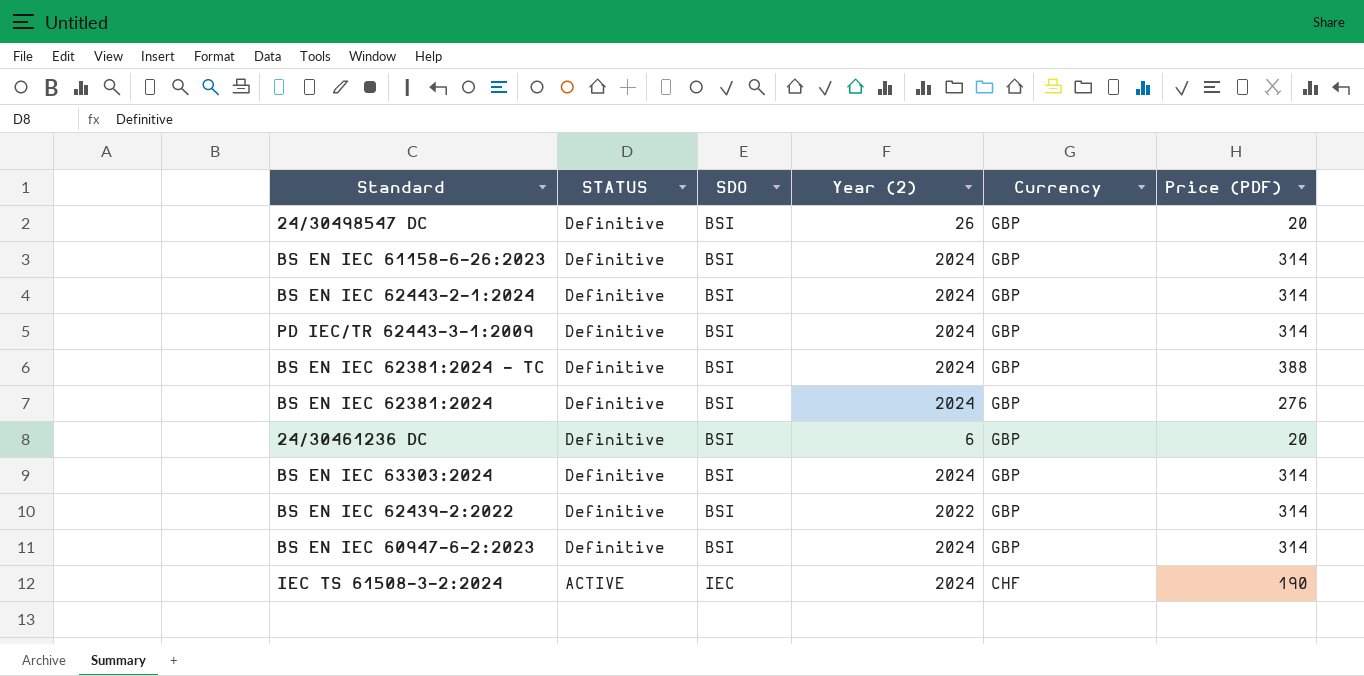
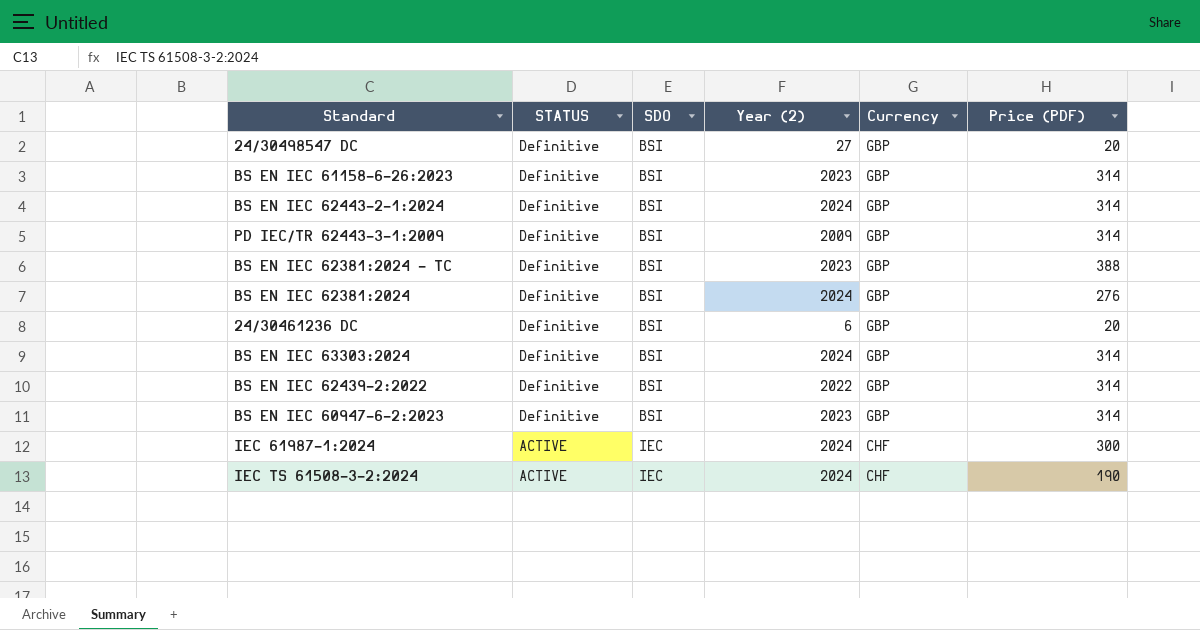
24/30498547 DC | Year (2): 26 -> 27
BS EN IEC 61158-6-26:2023 | Year (2): 2024 -> 2023
PD IEC/TR 62443-3-1:2009 | Year (2): 2024 -> 2009
BS EN IEC 62381:2024 - TC | Year (2): 2024 -> 2023
BS EN IEC 60947-6-2:2023 | Year (2): 2024 -> 2023
row IEC 61987-1:2024: none -> ACTIVE | IEC | 2024 | CHF | 300

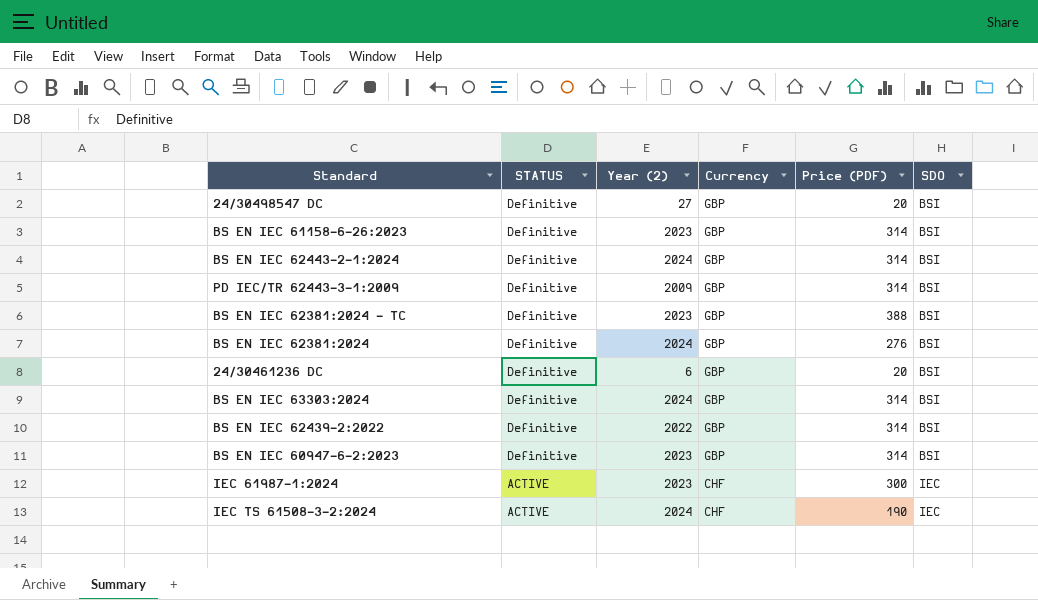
column SDO | position: 3 -> 6
IEC 61987-1:2024 | Year (2): 2024 -> 2023

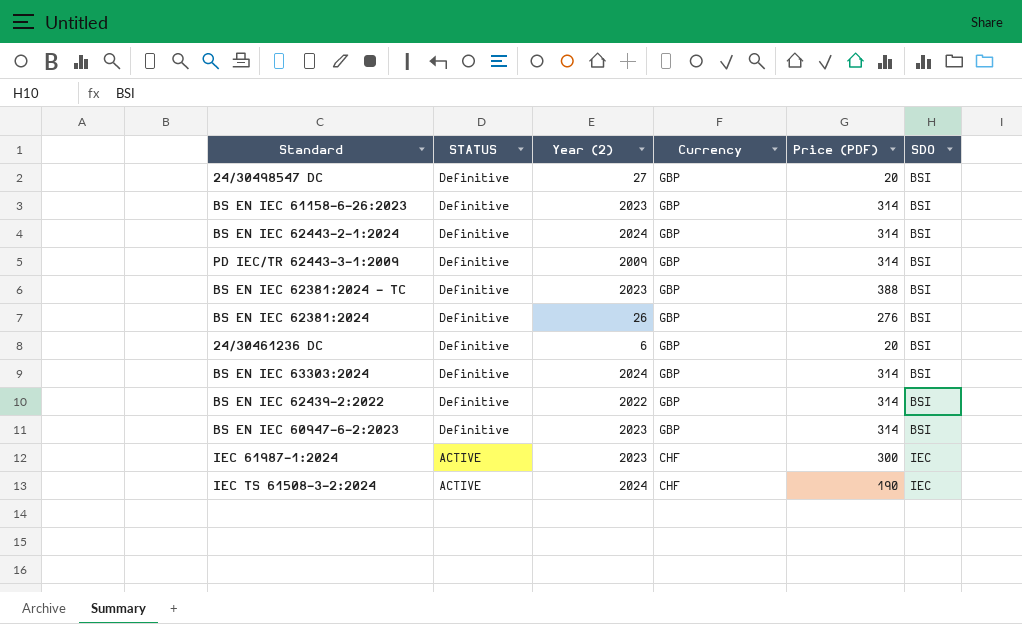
BS EN IEC 62381:2024 | Year (2): 2024 -> 26

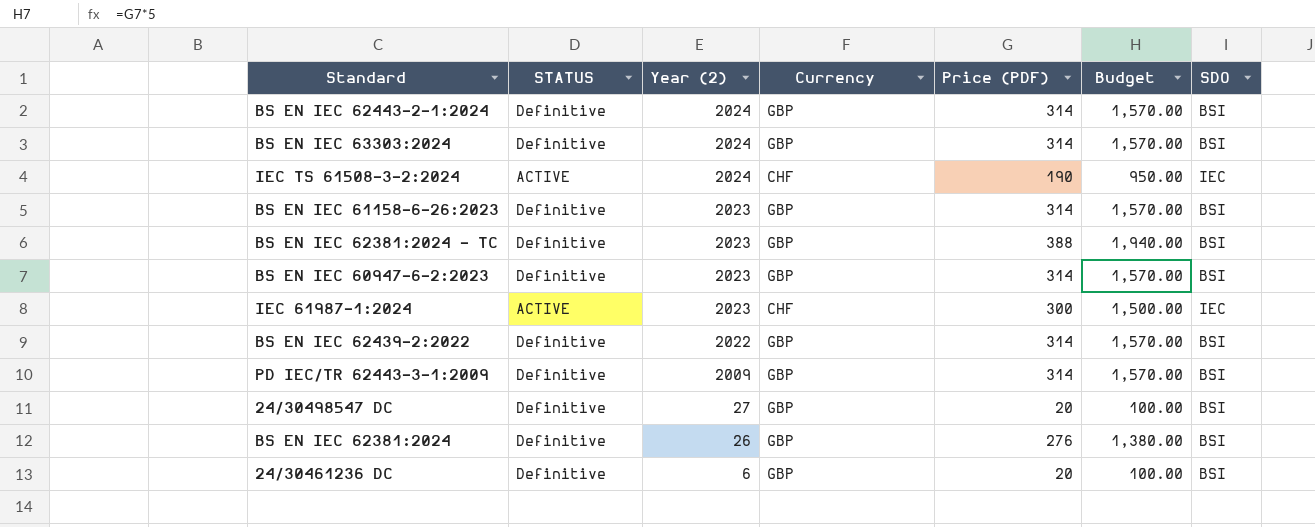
row order: STATUS descending -> Year (2) descending
column Budget | formula: none -> [Price (PDF)] * 5

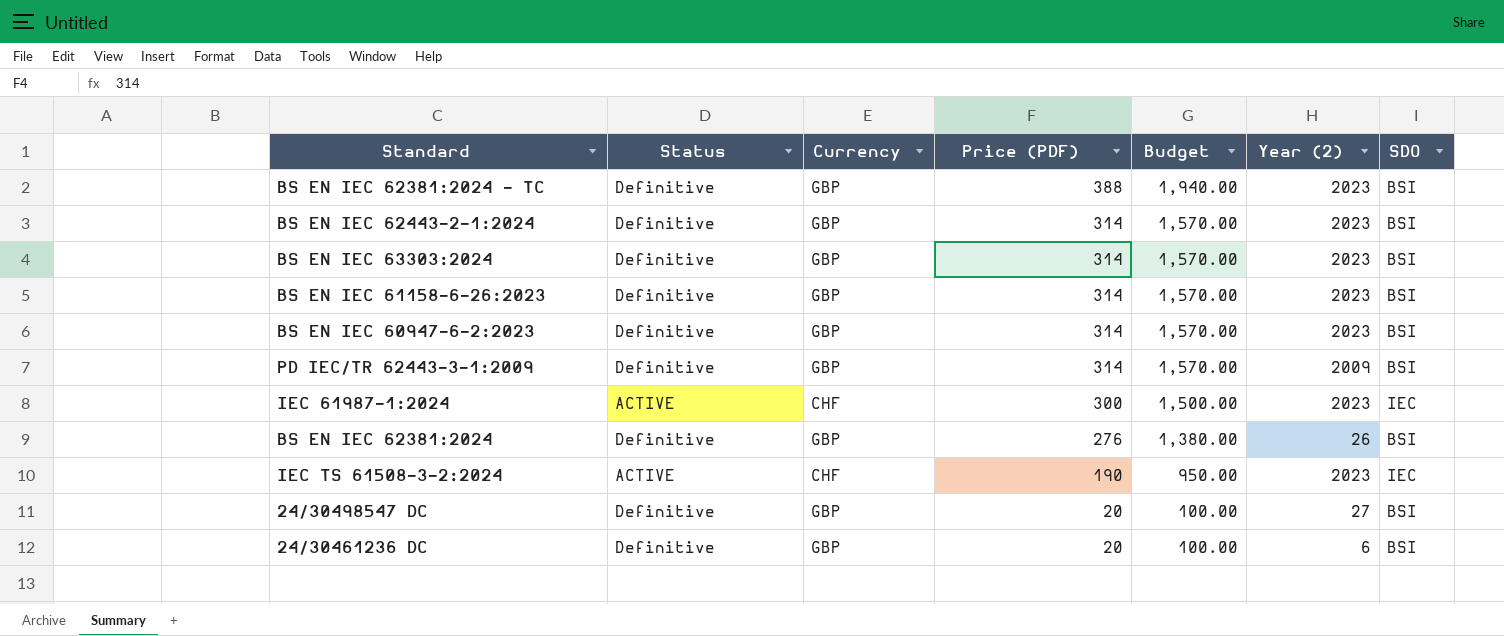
row order: Year (2) descending -> Price (PDF) descending
column name: STATUS -> Status
column Year (2) | position: 3 -> 6
row BS EN IEC 62439-2:2022: Definitive | 2022 | GBP | 314 | 1,570.00 | BSI -> none
BS EN IEC 62443-2-1:2024 | Year (2): 2024 -> 2023
BS EN IEC 63303:2024 | Year (2): 2024 -> 2023
IEC TS 61508-3-2:2024 | Year (2): 2024 -> 2023

